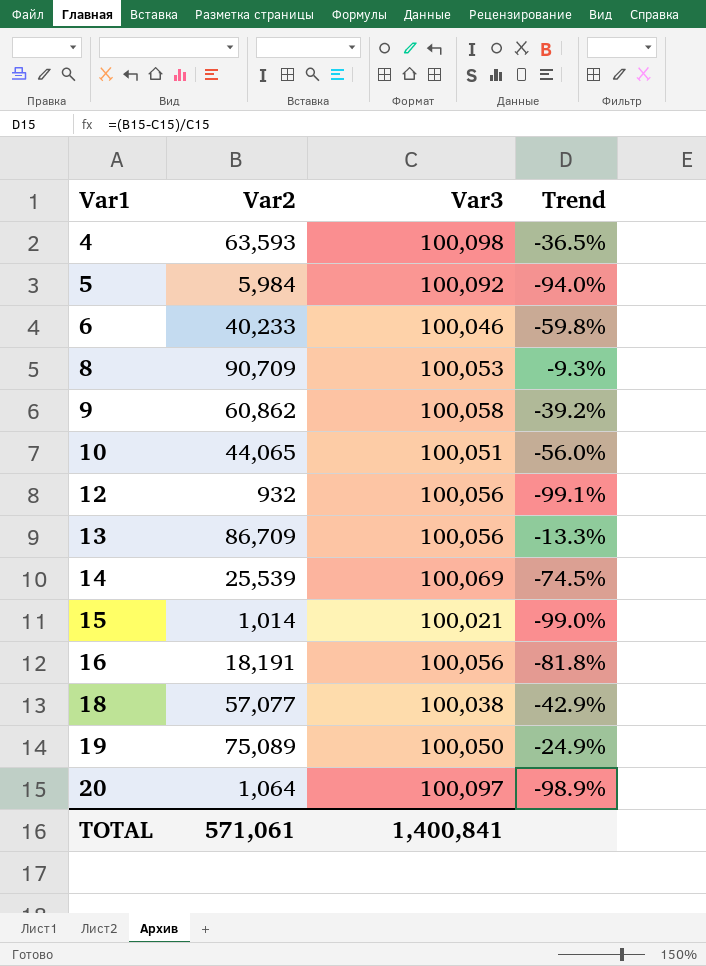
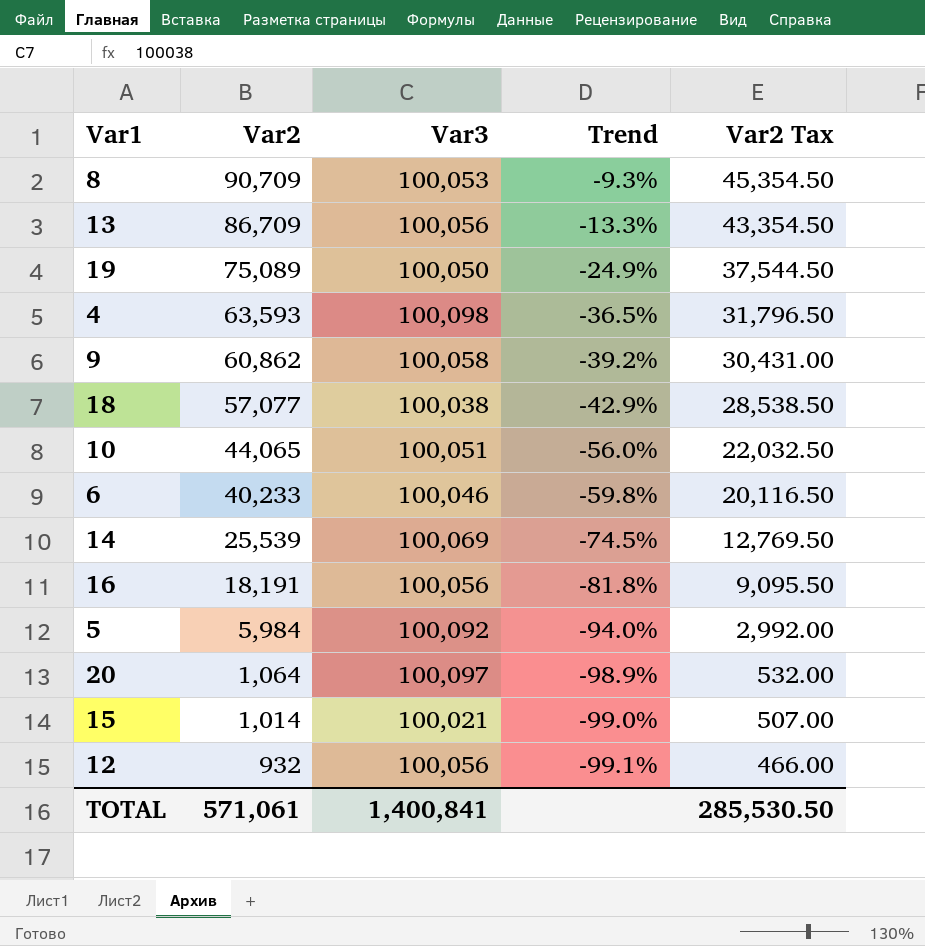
row order: Var1 ascending -> Var2 descending
column Var2 Tax | formula: none -> [Var2] * 0.5

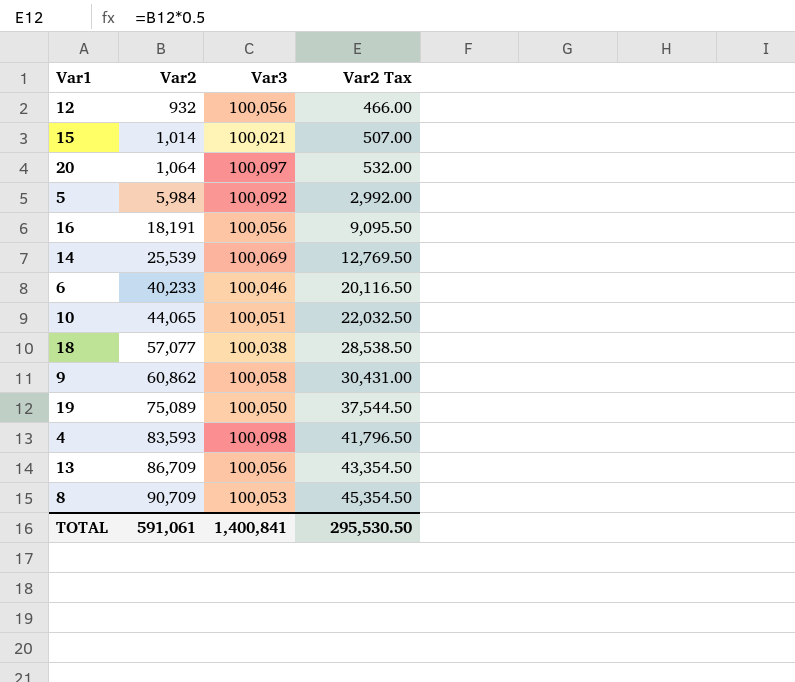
row order: Var2 descending -> Var2 ascending
column Trend | formula: ([Var2] - [Var3]) / [Var3] -> none
4 | Var2: 63,593 -> 83,593
4 | Var2 Tax: 31,796.50 -> 41,796.50
TOTAL | Var2: 571,061 -> 591,061
TOTAL | Var2 Tax: 285,530.50 -> 295,530.50

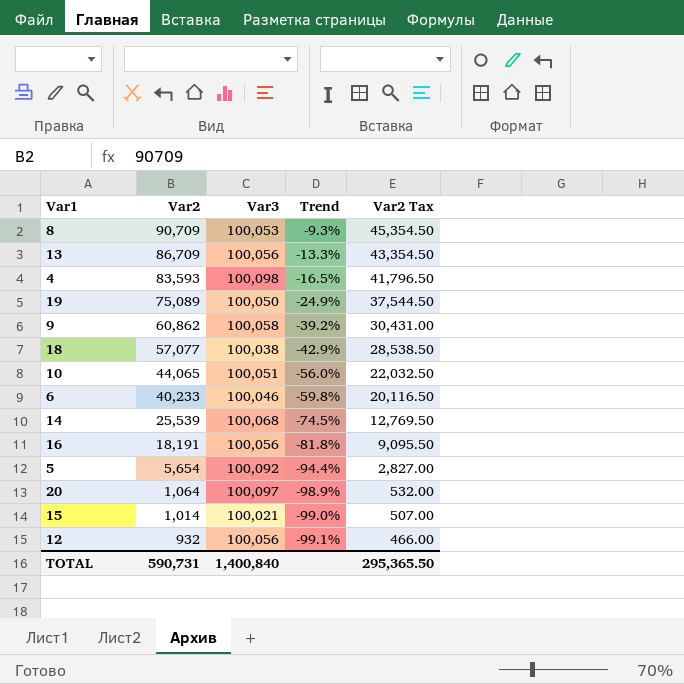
row order: Var2 ascending -> Var2 descending
column Trend | formula: none -> ([Var2] - [Var3]) / [Var3]
14 | Var3: 100,069 -> 100,068
5 | Var2: 5,984 -> 5,654
5 | Var2 Tax: 2,992.00 -> 2,827.00
TOTAL | Var2: 591,061 -> 590,731
TOTAL | Var3: 1,400,841 -> 1,400,840
TOTAL | Var2 Tax: 295,530.50 -> 295,365.50

